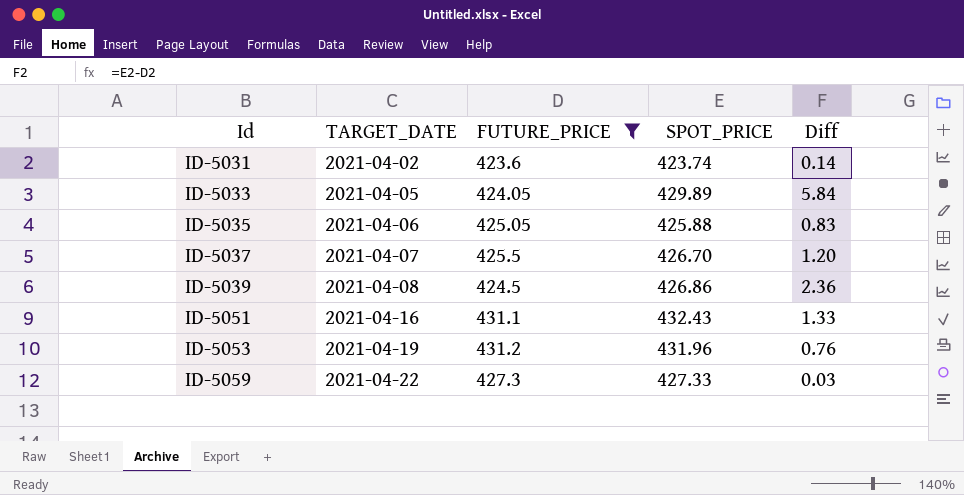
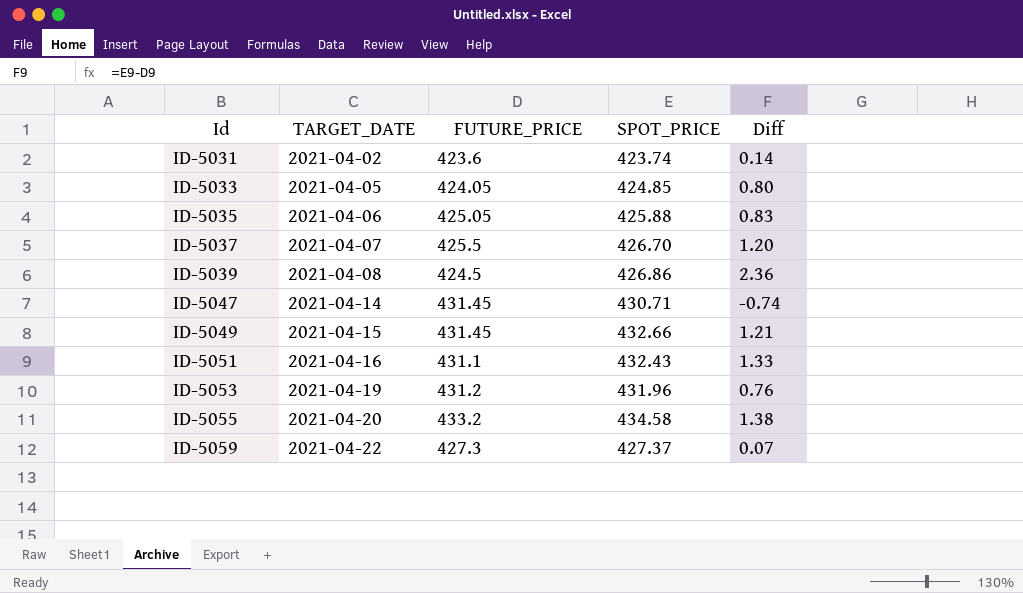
filter: FUTURE_PRICE <= 431.2 -> none
ID-5033 | SPOT_PRICE: 429.89 -> 424.85
ID-5033 | Diff: 5.84 -> 0.80
ID-5059 | SPOT_PRICE: 427.33 -> 427.37
ID-5059 | Diff: 0.03 -> 0.07

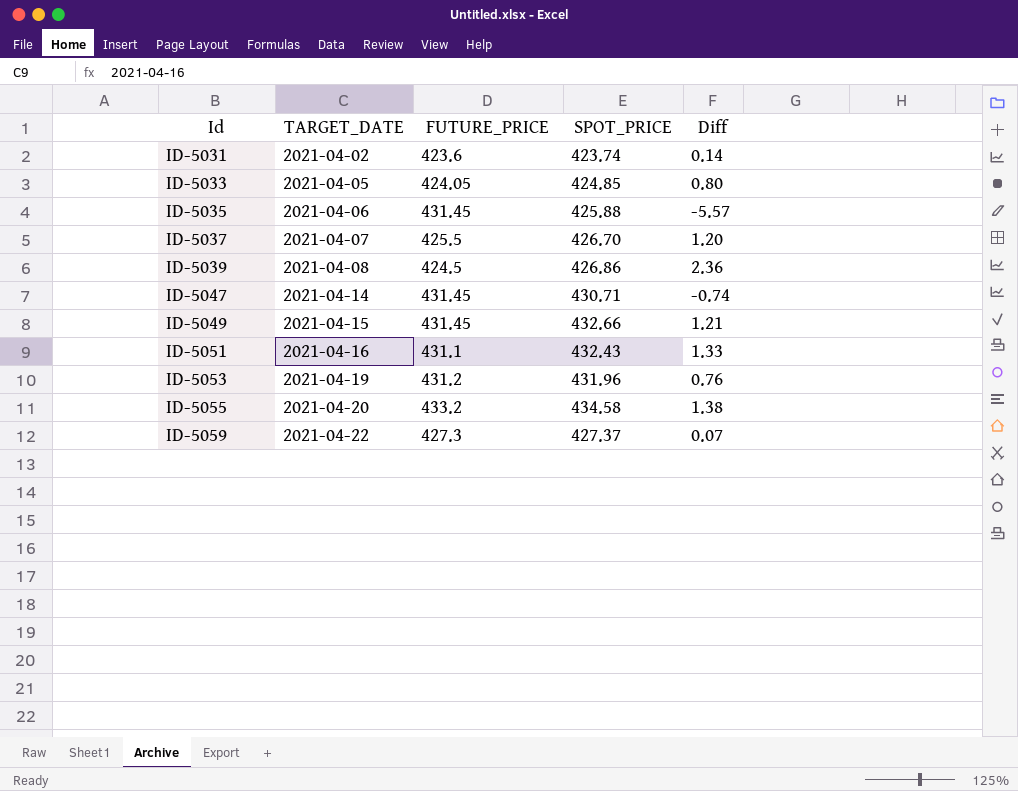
ID-5035 | FUTURE_PRICE: 425.05 -> 431.45
ID-5035 | Diff: 0.83 -> -5.57

